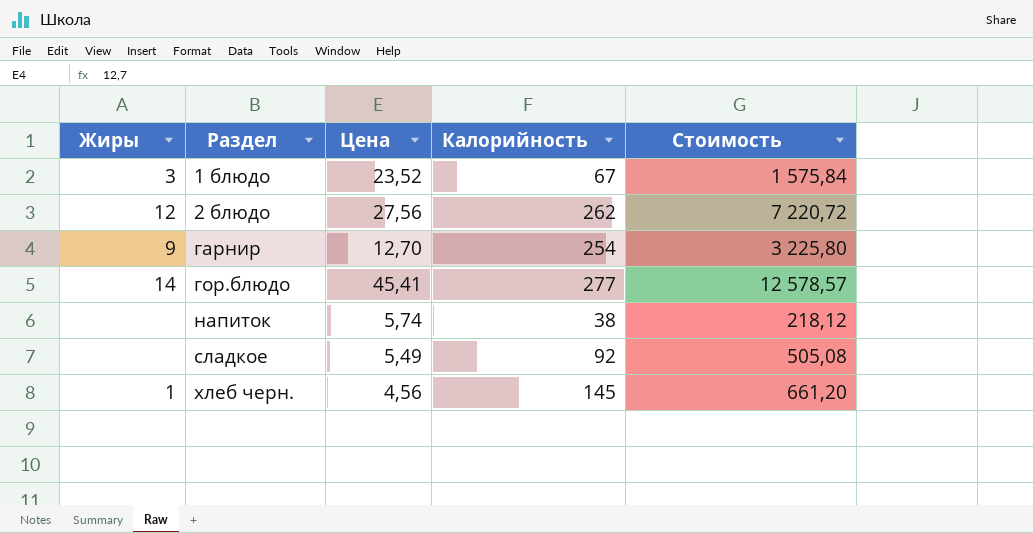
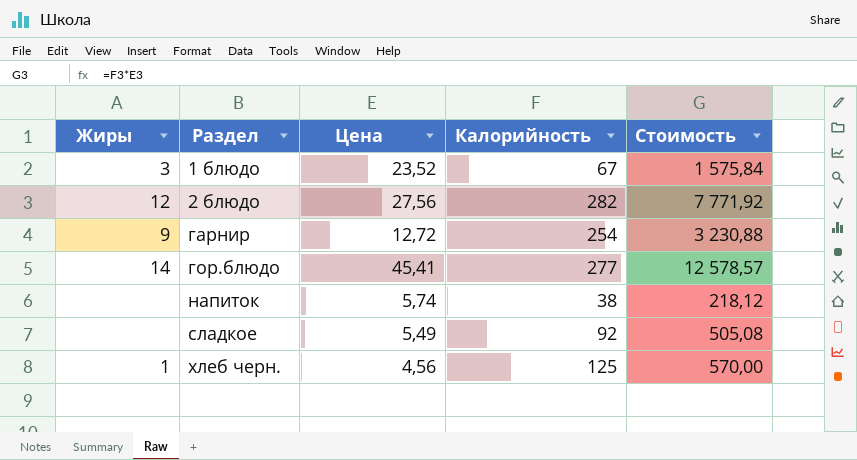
2 блюдо | Калорийность: 262 -> 282
2 блюдо | Стоимость: 7 220,72 -> 7 771,92
гарнир | Цена: 12,70 -> 12,72
гарнир | Стоимость: 3 225,80 -> 3 230,88
хлеб черн. | Калорийность: 145 -> 125
хлеб черн. | Стоимость: 661,20 -> 570,00

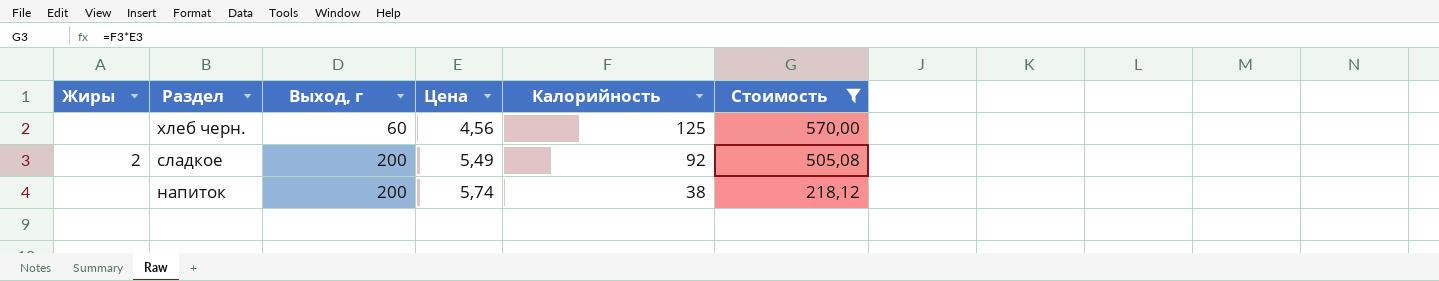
filter: none -> Стоимость <= 570,00
row order: Раздел ascending -> Раздел descending
column Выход, г | position: none -> 3
хлеб черн. | Жиры: 1 -> none
сладкое | Жиры: none -> 2

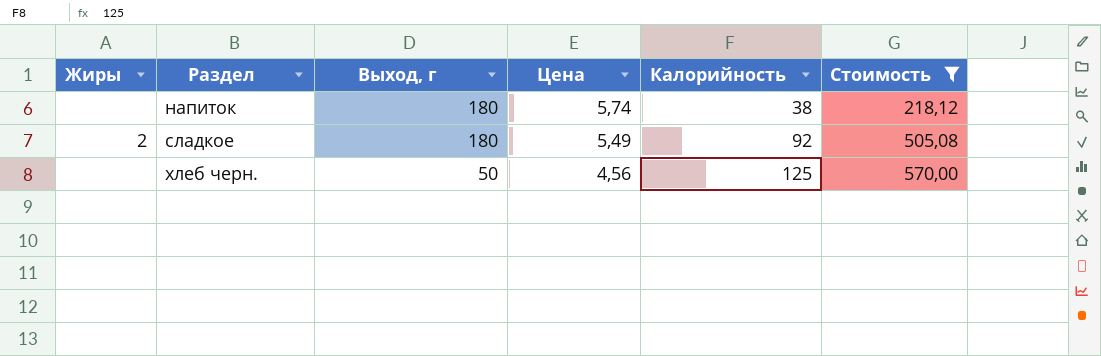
row order: Раздел descending -> Раздел ascending
напиток | Выход, г: 200 -> 180
сладкое | Выход, г: 200 -> 180
хлеб черн. | Выход, г: 60 -> 50

